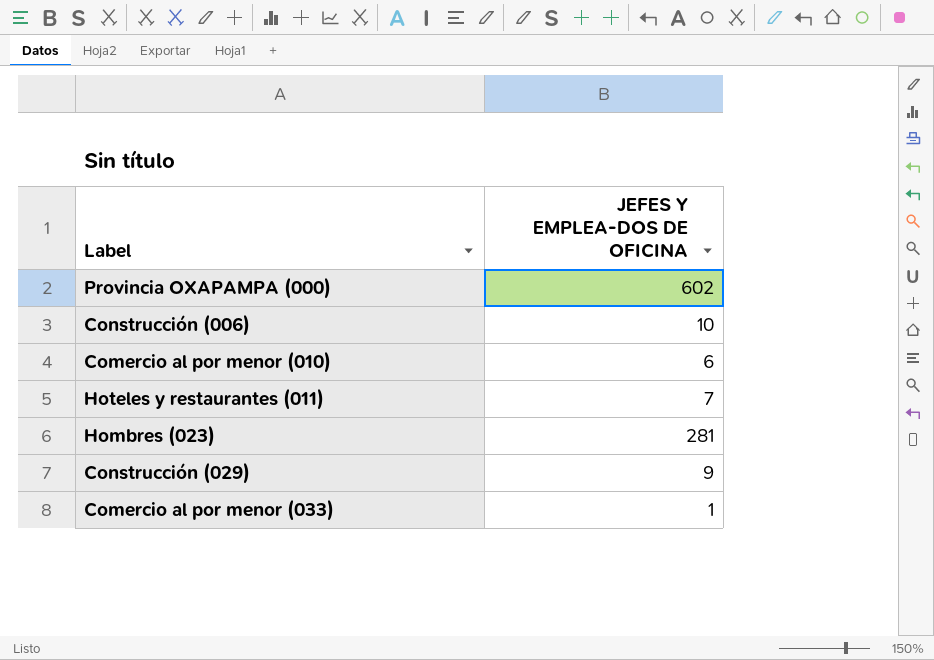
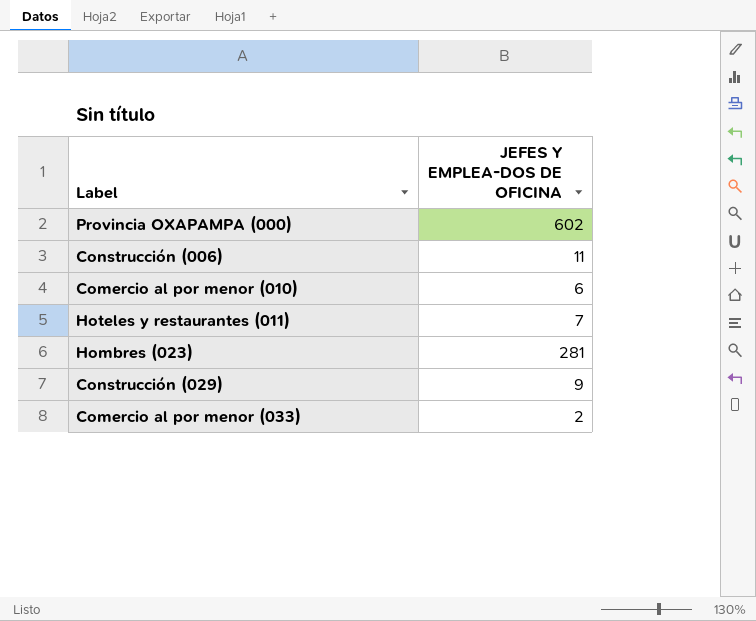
Construcción (006) | JEFES Y EMPLEA-DOS DE OFICINA: 10 -> 11
Comercio al por menor (033) | JEFES Y EMPLEA-DOS DE OFICINA: 1 -> 2

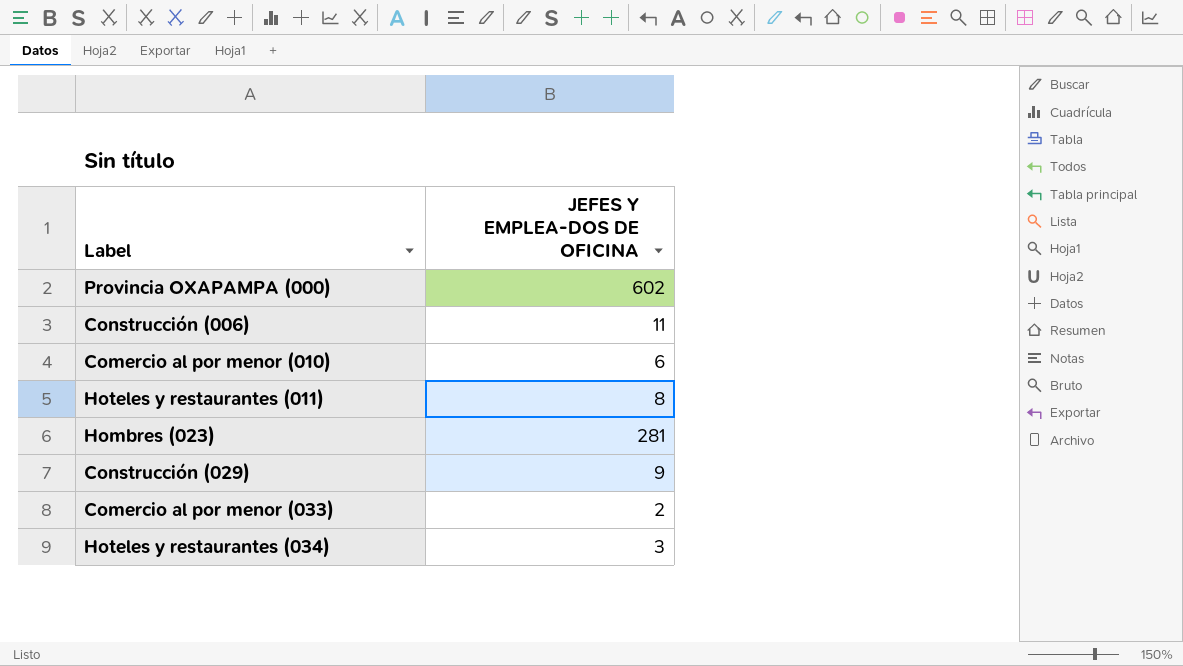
Hoteles y restaurantes (011) | JEFES Y EMPLEA-DOS DE OFICINA: 7 -> 8
row Hoteles y restaurantes (034): none -> 3

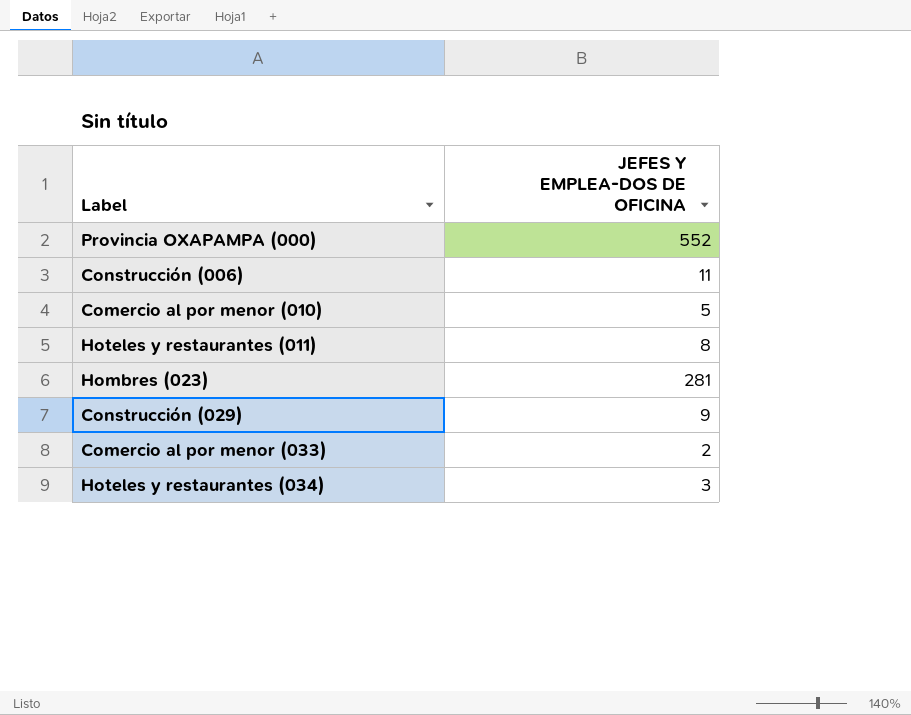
Provincia OXAPAMPA (000) | JEFES Y EMPLEA-DOS DE OFICINA: 602 -> 552
Comercio al por menor (010) | JEFES Y EMPLEA-DOS DE OFICINA: 6 -> 5

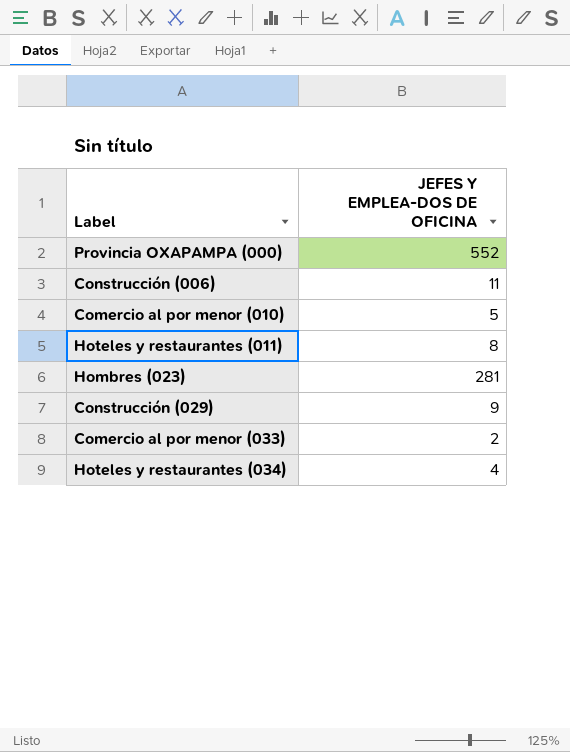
Hoteles y restaurantes (034) | JEFES Y EMPLEA-DOS DE OFICINA: 3 -> 4

